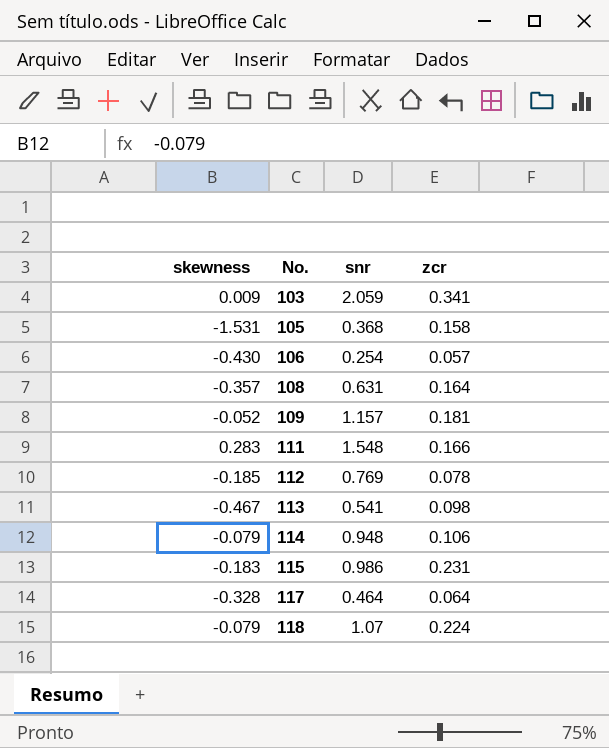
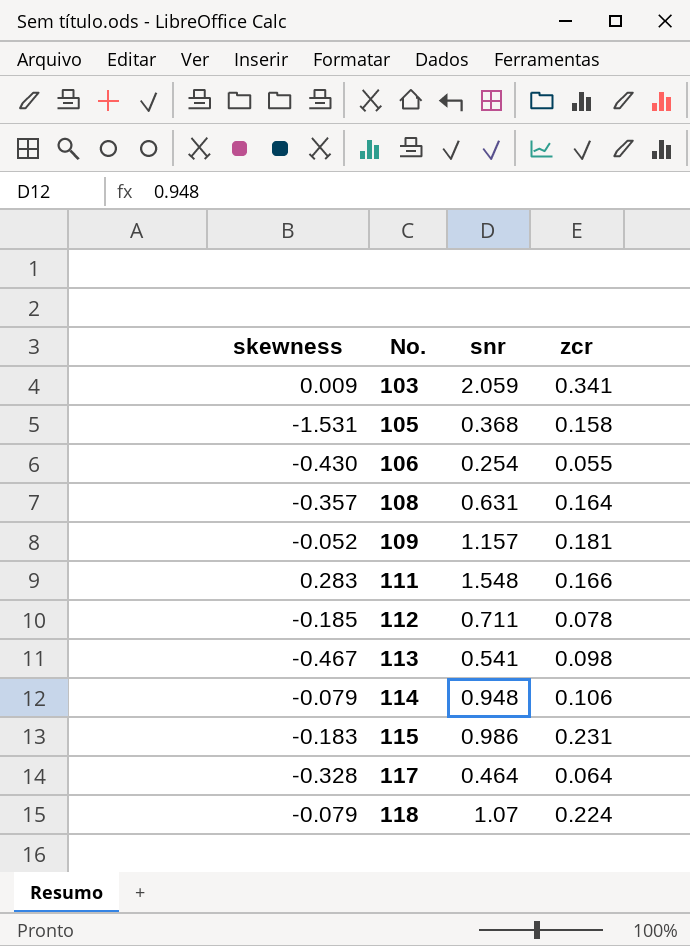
106 | zcr: 0.057 -> 0.055
112 | snr: 0.769 -> 0.711

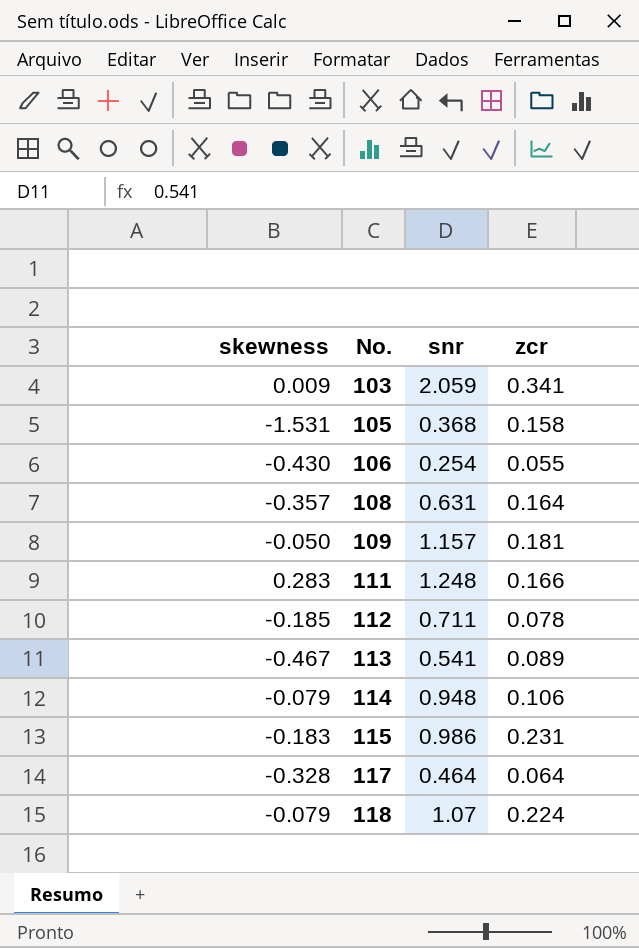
109 | skewness: -0.052 -> -0.050
111 | snr: 1.548 -> 1.248
113 | zcr: 0.098 -> 0.089

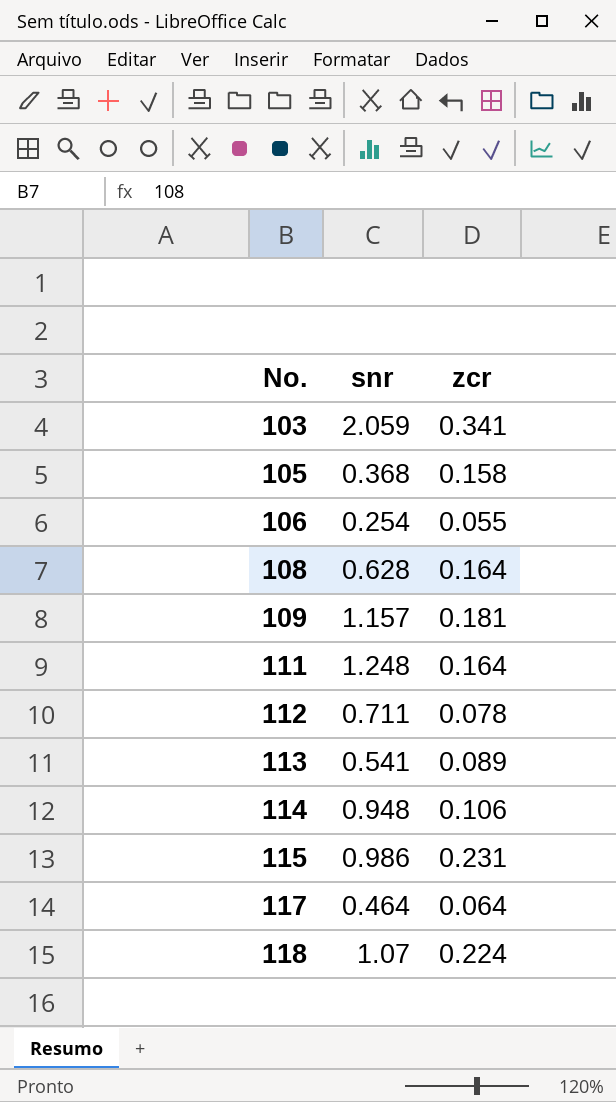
column skewness | position: 1 -> none
108 | snr: 0.631 -> 0.628
111 | zcr: 0.166 -> 0.164

